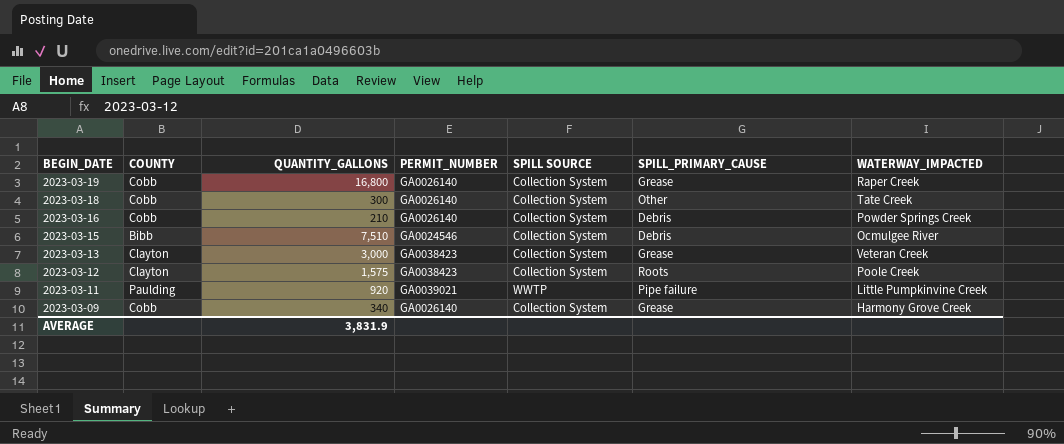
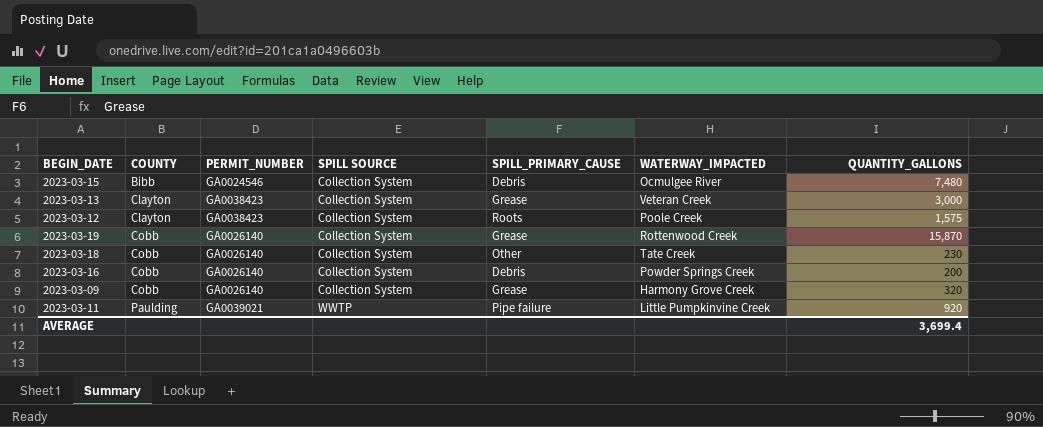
row order: BEGIN_DATE descending -> COUNTY ascending
column QUANTITY_GALLONS | position: 3 -> 7
2023-03-15 | QUANTITY_GALLONS: 7,510 -> 7,480
2023-03-19 | WATERWAY_IMPACTED: Raper Creek -> Rottenwood Creek
2023-03-19 | QUANTITY_GALLONS: 16,800 -> 15,870
2023-03-18 | QUANTITY_GALLONS: 300 -> 230
2023-03-16 | QUANTITY_GALLONS: 210 -> 200
2023-03-09 | QUANTITY_GALLONS: 340 -> 320
AVERAGE | QUANTITY_GALLONS: 3,831.9 -> 3,699.4

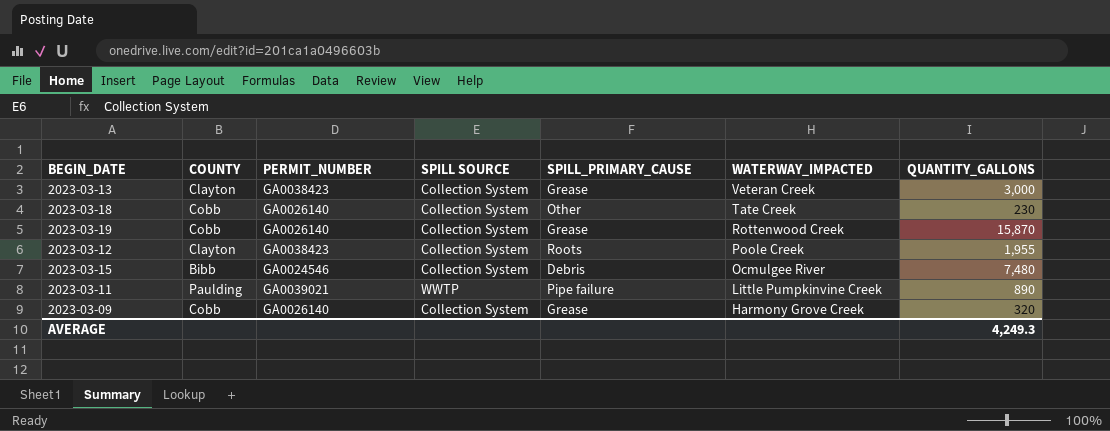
row order: COUNTY ascending -> WATERWAY_IMPACTED descending
row 2023-03-16: Cobb | GA0026140 | Collection System | Debris | Powder Springs Creek | 200 -> none
2023-03-12 | QUANTITY_GALLONS: 1,575 -> 1,955
2023-03-11 | QUANTITY_GALLONS: 920 -> 890
AVERAGE | QUANTITY_GALLONS: 3,699.4 -> 4,249.3

